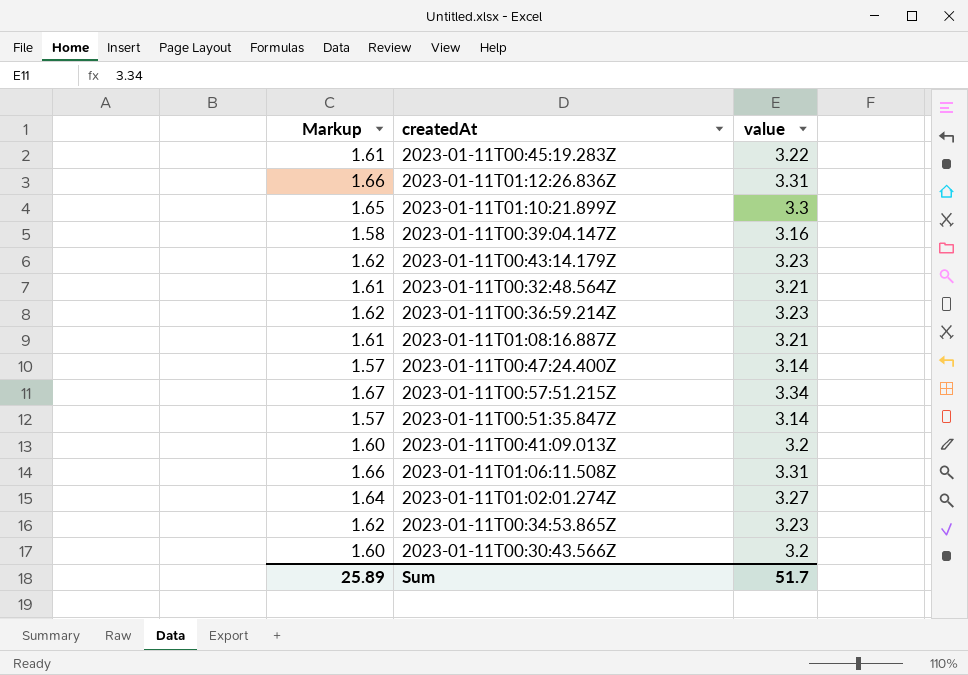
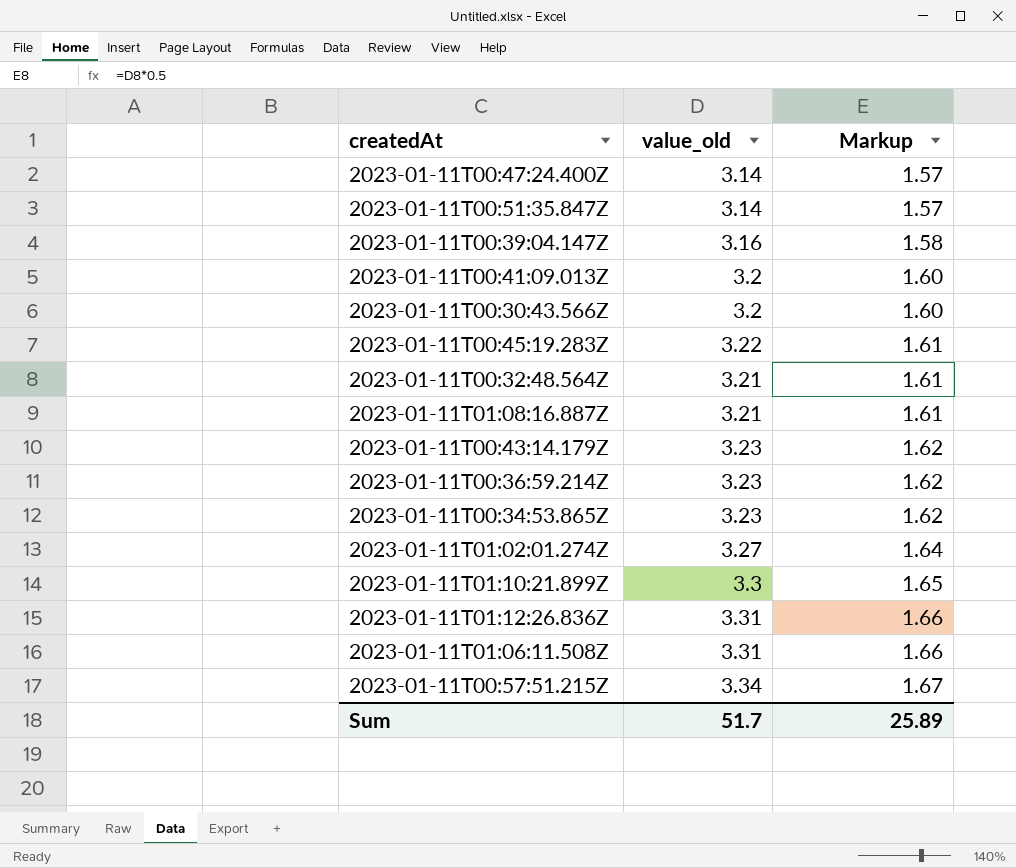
row order: none -> Markup ascending
column name: value -> value_old
column Markup | position: 1 -> 3

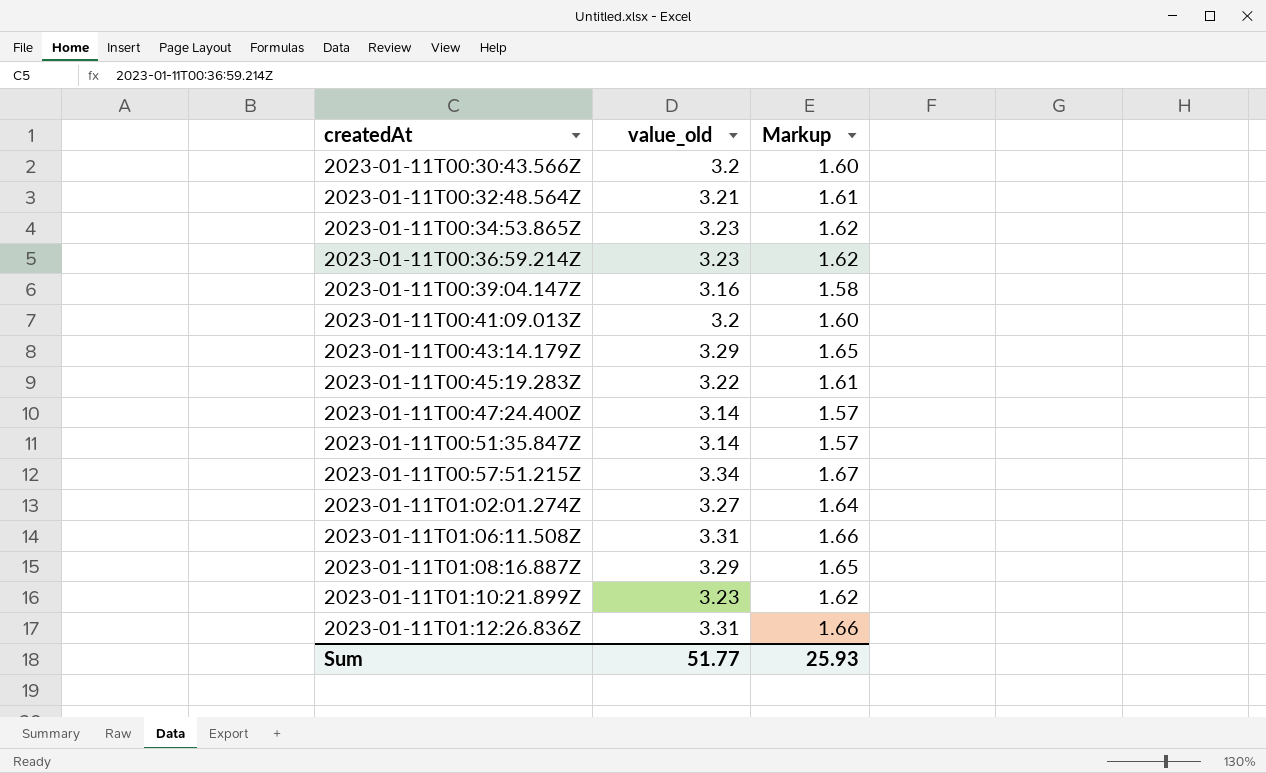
row order: Markup ascending -> createdAt ascending
2023-01-11T00:43:14.179Z | value_old: 3.23 -> 3.29
2023-01-11T00:43:14.179Z | Markup: 1.62 -> 1.65
2023-01-11T01:08:16.887Z | value_old: 3.21 -> 3.29
2023-01-11T01:08:16.887Z | Markup: 1.61 -> 1.65
2023-01-11T01:10:21.899Z | value_old: 3.3 -> 3.23
2023-01-11T01:10:21.899Z | Markup: 1.65 -> 1.62
Sum | value_old: 51.7 -> 51.77
Sum | Markup: 25.89 -> 25.93

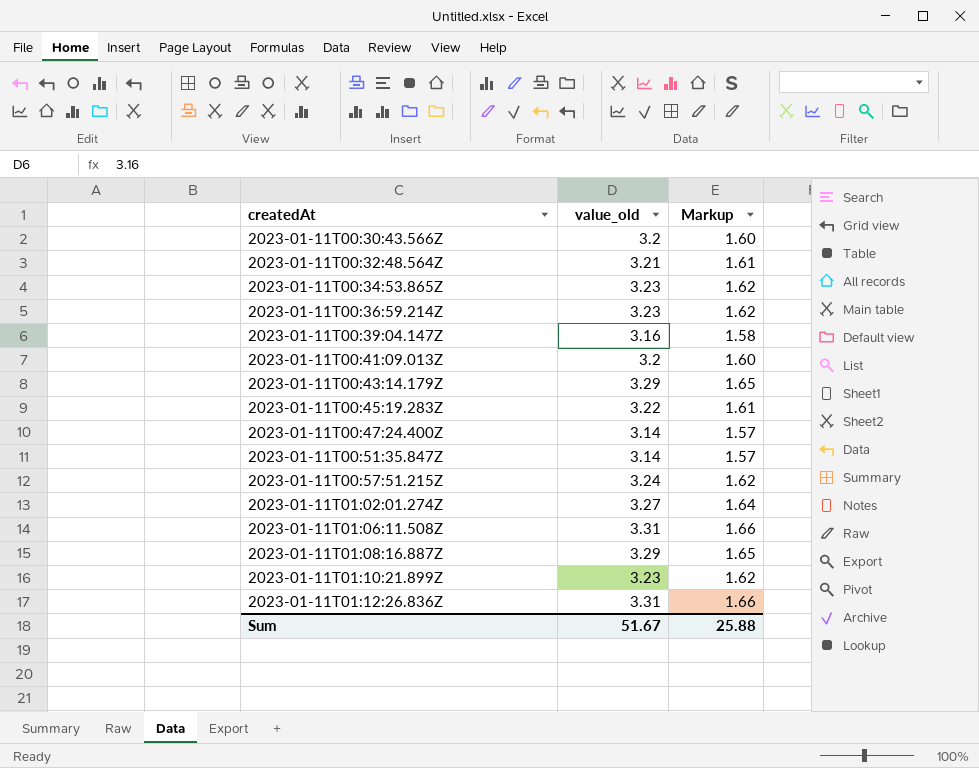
2023-01-11T00:57:51.215Z | value_old: 3.34 -> 3.24
2023-01-11T00:57:51.215Z | Markup: 1.67 -> 1.62
Sum | value_old: 51.77 -> 51.67
Sum | Markup: 25.93 -> 25.88

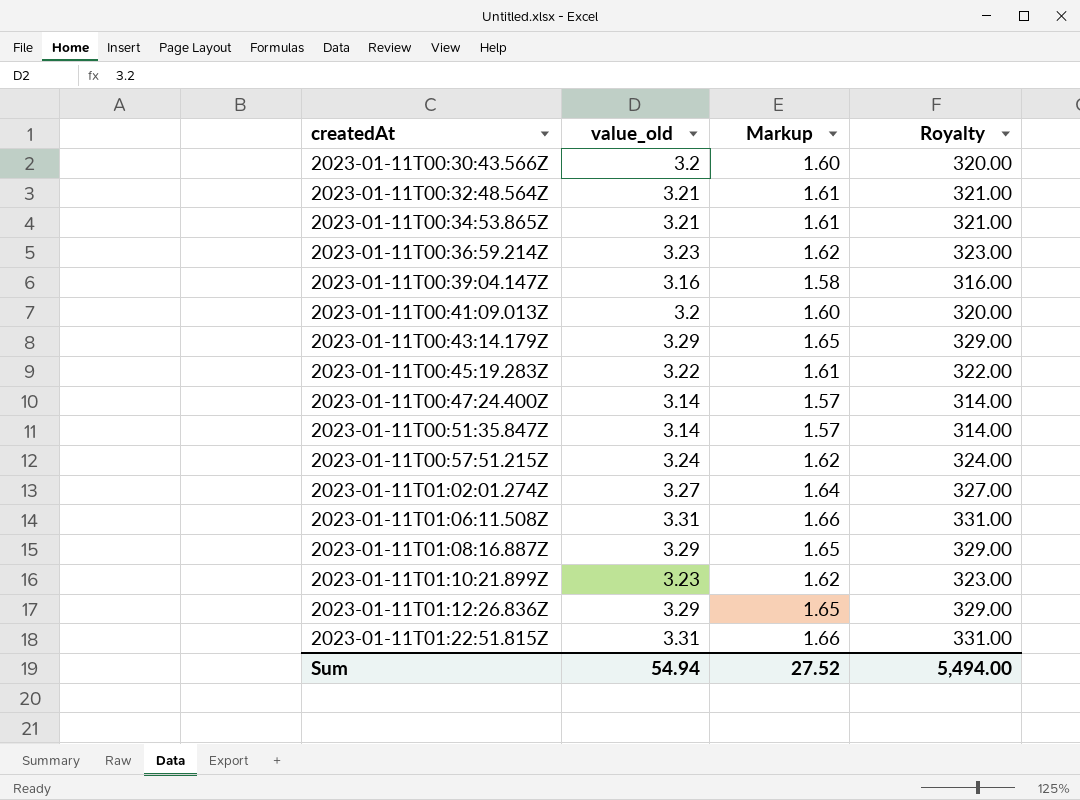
column Royalty | formula: none -> [value_old] * 100
2023-01-11T00:34:53.865Z | value_old: 3.23 -> 3.21
2023-01-11T00:34:53.865Z | Markup: 1.62 -> 1.61
2023-01-11T01:12:26.836Z | value_old: 3.31 -> 3.29
2023-01-11T01:12:26.836Z | Markup: 1.66 -> 1.65
row 2023-01-11T01:22:51.815Z: none -> 3.31 | 1.66 | 331.00
Sum | value_old: 51.67 -> 54.94
Sum | Markup: 25.88 -> 27.52

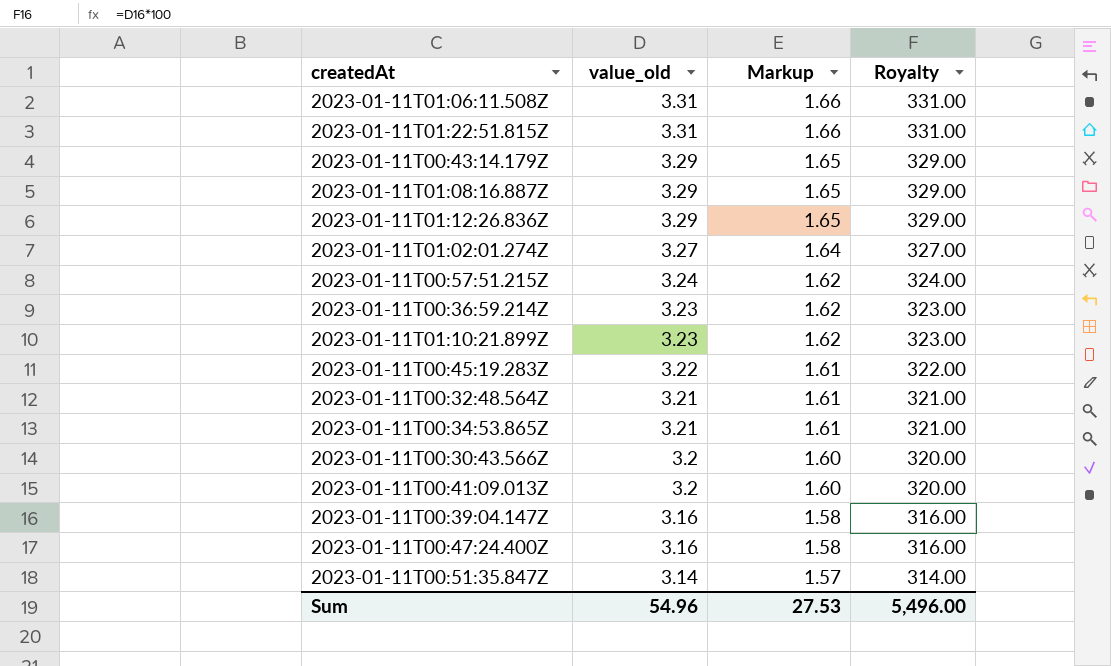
row order: createdAt ascending -> value_old descending
2023-01-11T00:47:24.400Z | value_old: 3.14 -> 3.16
2023-01-11T00:47:24.400Z | Markup: 1.57 -> 1.58
2023-01-11T00:47:24.400Z | Royalty: 314.00 -> 316.00
Sum | value_old: 54.94 -> 54.96
Sum | Markup: 27.52 -> 27.53
Sum | Royalty: 5,494.00 -> 5,496.00

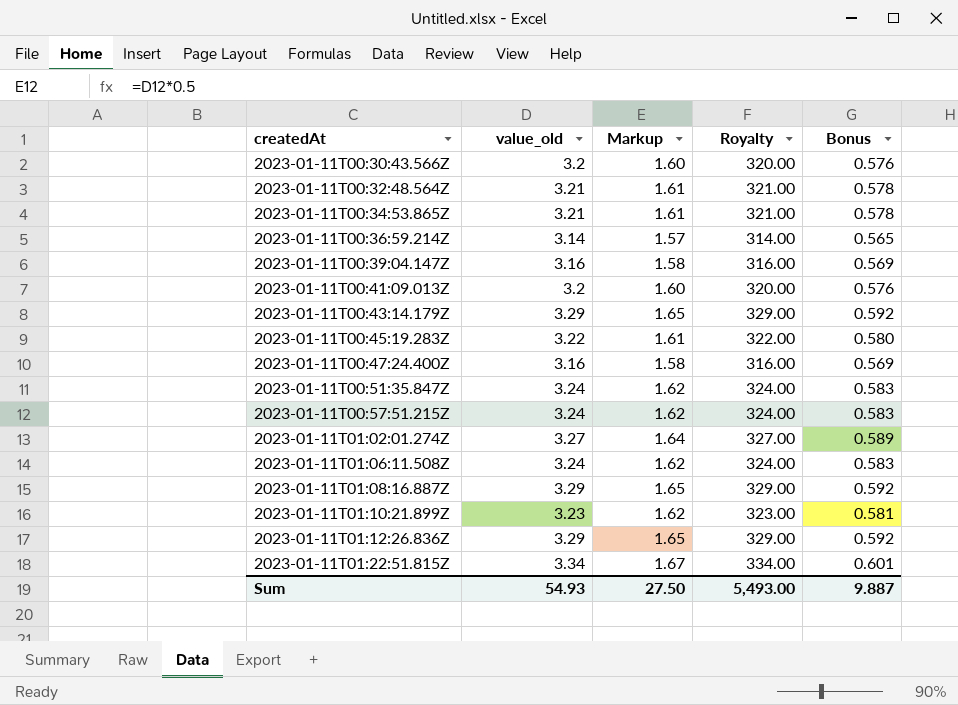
row order: value_old descending -> createdAt ascending
column Bonus | formula: none -> [value_old] * 0.18
2023-01-11T00:36:59.214Z | value_old: 3.23 -> 3.14
2023-01-11T00:36:59.214Z | Markup: 1.62 -> 1.57
2023-01-11T00:36:59.214Z | Royalty: 323.00 -> 314.00
2023-01-11T00:51:35.847Z | value_old: 3.14 -> 3.24
2023-01-11T00:51:35.847Z | Markup: 1.57 -> 1.62
2023-01-11T00:51:35.847Z | Royalty: 314.00 -> 324.00
2023-01-11T01:06:11.508Z | value_old: 3.31 -> 3.24
2023-01-11T01:06:11.508Z | Markup: 1.66 -> 1.62
2023-01-11T01:06:11.508Z | Royalty: 331.00 -> 324.00
2023-01-11T01:22:51.815Z | value_old: 3.31 -> 3.34
2023-01-11T01:22:51.815Z | Markup: 1.66 -> 1.67
2023-01-11T01:22:51.815Z | Royalty: 331.00 -> 334.00
Sum | value_old: 54.96 -> 54.93
Sum | Markup: 27.53 -> 27.50
Sum | Royalty: 5,496.00 -> 5,493.00

